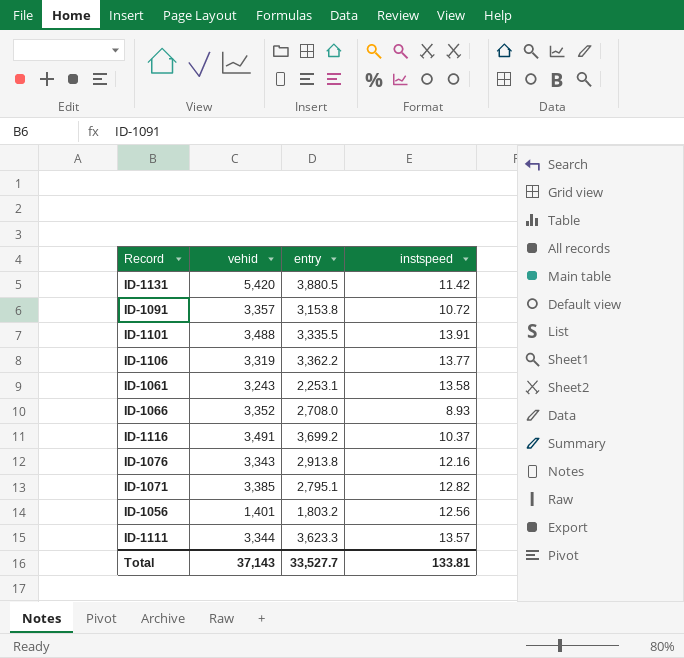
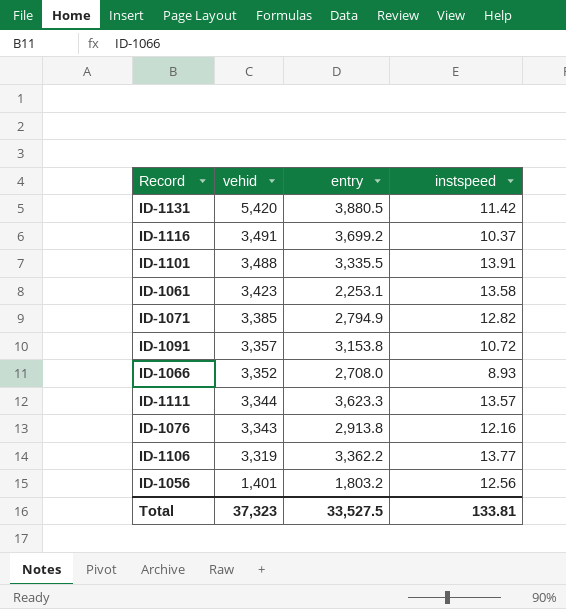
row order: none -> vehid descending
ID-1061 | vehid: 3,243 -> 3,423
ID-1071 | entry: 2,795.1 -> 2,794.9
Total | vehid: 37,143 -> 37,323
Total | entry: 33,527.7 -> 33,527.5

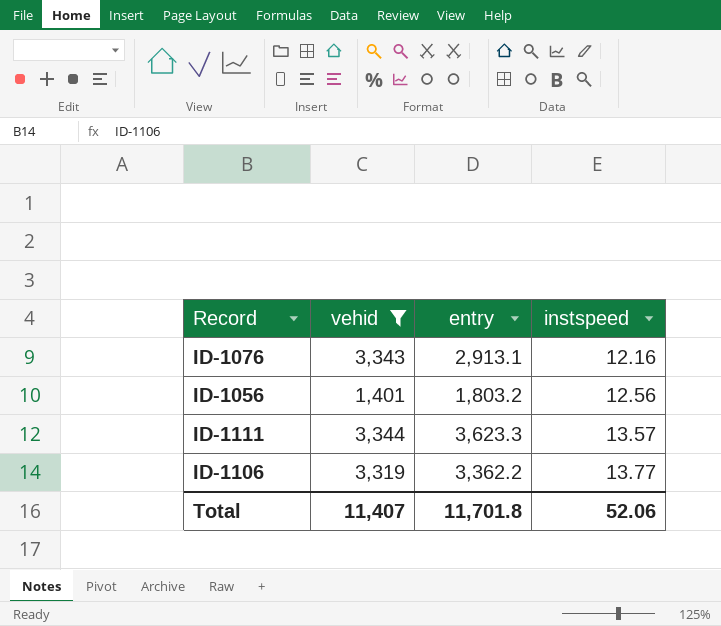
filter: none -> vehid <= 3,344
row order: vehid descending -> instspeed ascending
ID-1076 | entry: 2,913.8 -> 2,913.1
Total | vehid: 37,323 -> 11,407
Total | entry: 33,527.5 -> 11,701.8
Total | instspeed: 133.81 -> 52.06

